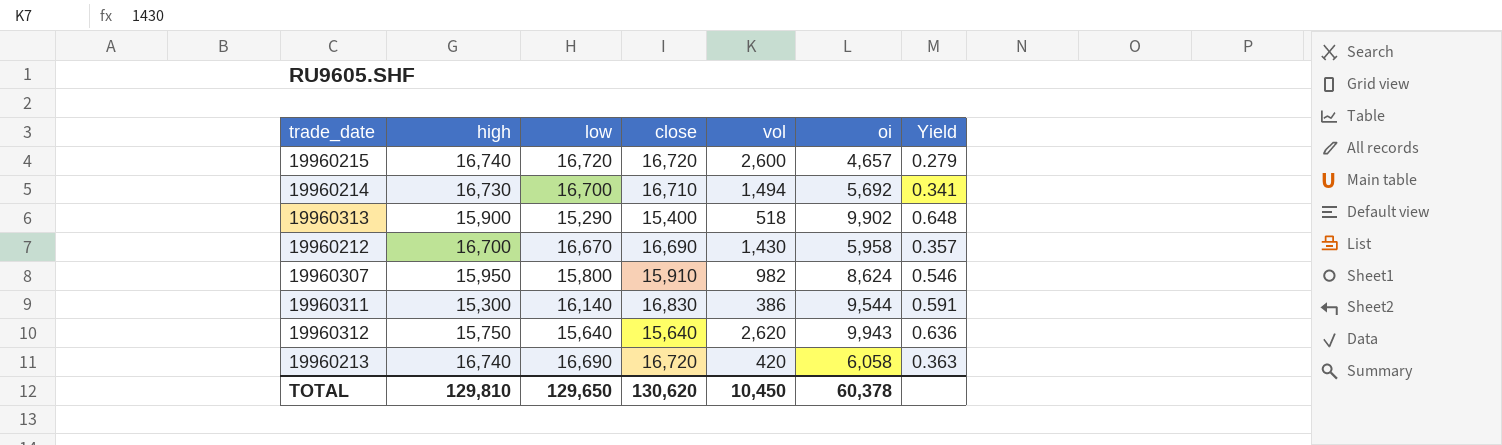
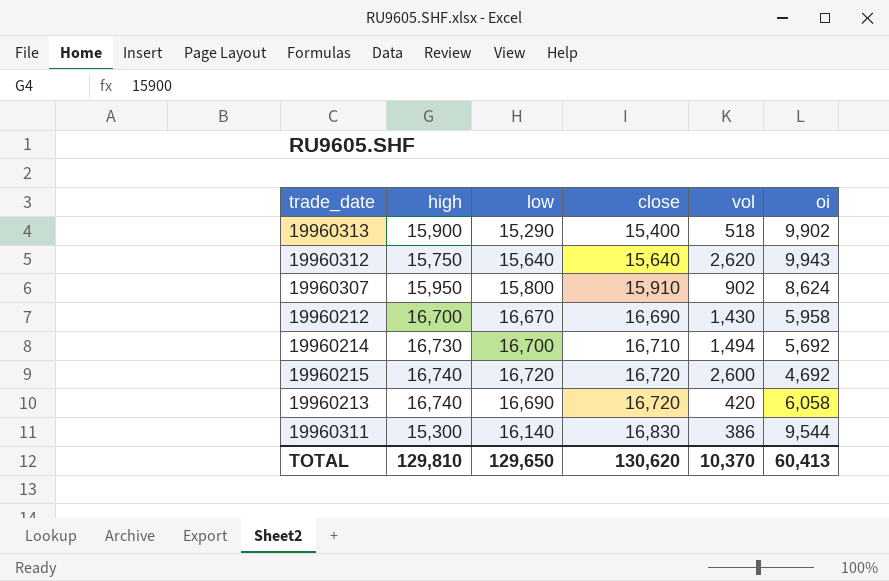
row order: none -> close ascending
column Yield | formula: [oi] / [low] -> none
19960307 | vol: 982 -> 902
19960215 | oi: 4,657 -> 4,692
TOTAL | vol: 10,450 -> 10,370
TOTAL | oi: 60,378 -> 60,413

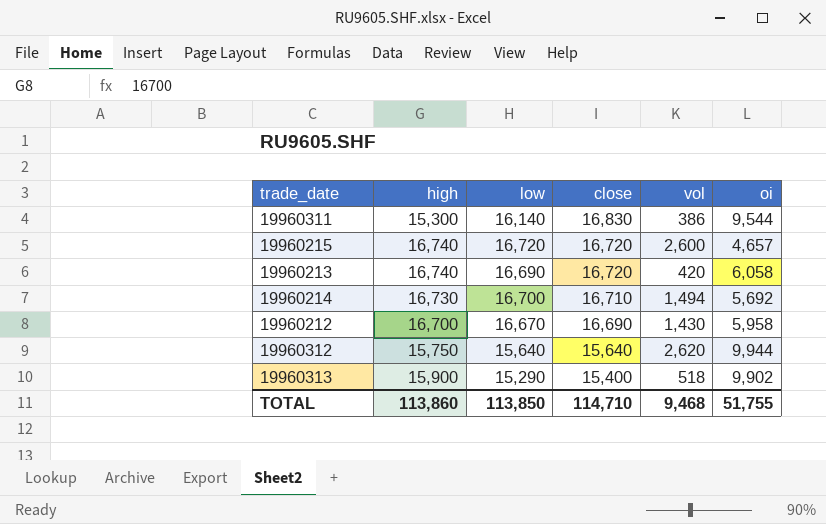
row order: close ascending -> close descending
row 19960307: 15,950 | 15,800 | 15,910 | 902 | 8,624 -> none
19960215 | oi: 4,692 -> 4,657
19960312 | oi: 9,943 -> 9,944
TOTAL | high: 129,810 -> 113,860
TOTAL | low: 129,650 -> 113,850
TOTAL | close: 130,620 -> 114,710
TOTAL | vol: 10,370 -> 9,468
TOTAL | oi: 60,413 -> 51,755

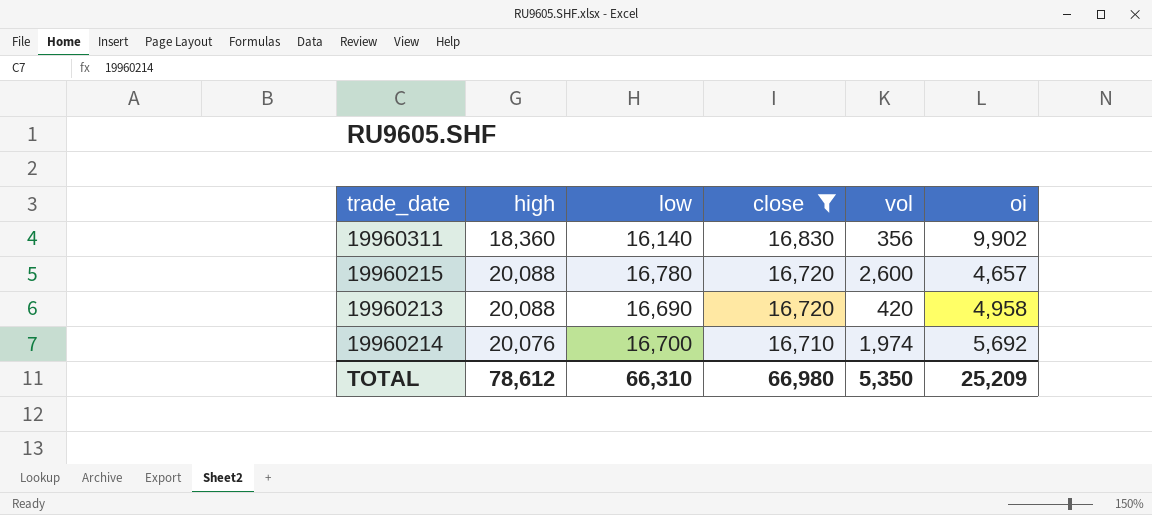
filter: none -> close >= 16,710
19960311 | high: 15,300 -> 18,360
19960311 | vol: 386 -> 356
19960311 | oi: 9,544 -> 9,902
19960215 | high: 16,740 -> 20,088
19960215 | low: 16,720 -> 16,780
19960213 | high: 16,740 -> 20,088
19960213 | oi: 6,058 -> 4,958
19960214 | high: 16,730 -> 20,076
19960214 | vol: 1,494 -> 1,974
TOTAL | high: 113,860 -> 78,612
TOTAL | low: 113,850 -> 66,310
TOTAL | close: 114,710 -> 66,980
TOTAL | vol: 9,468 -> 5,350
TOTAL | oi: 51,755 -> 25,209

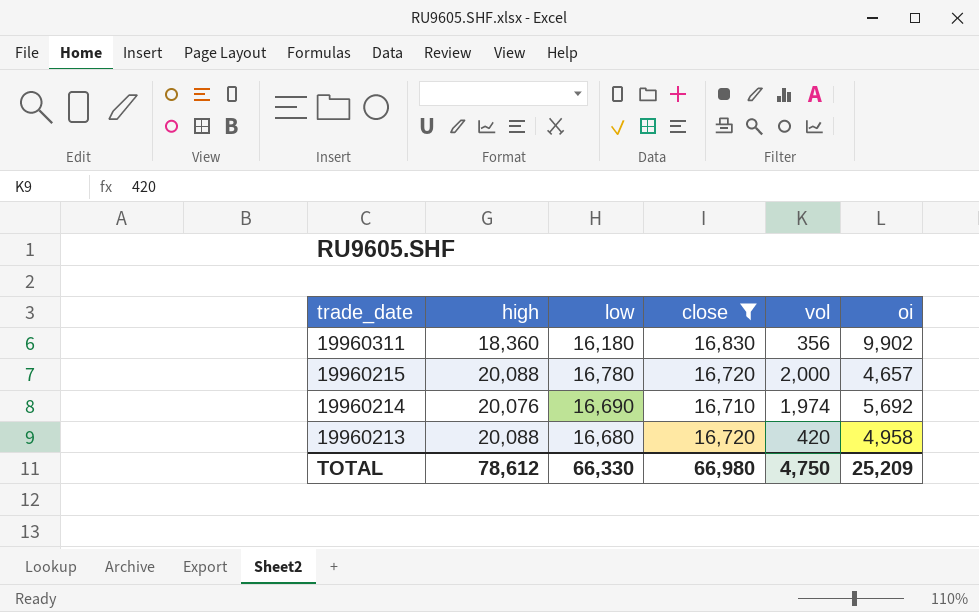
row order: close descending -> trade_date descending
19960311 | low: 16,140 -> 16,180
19960215 | vol: 2,600 -> 2,000
19960214 | low: 16,700 -> 16,690
19960213 | low: 16,690 -> 16,680
TOTAL | low: 66,310 -> 66,330
TOTAL | vol: 5,350 -> 4,750

